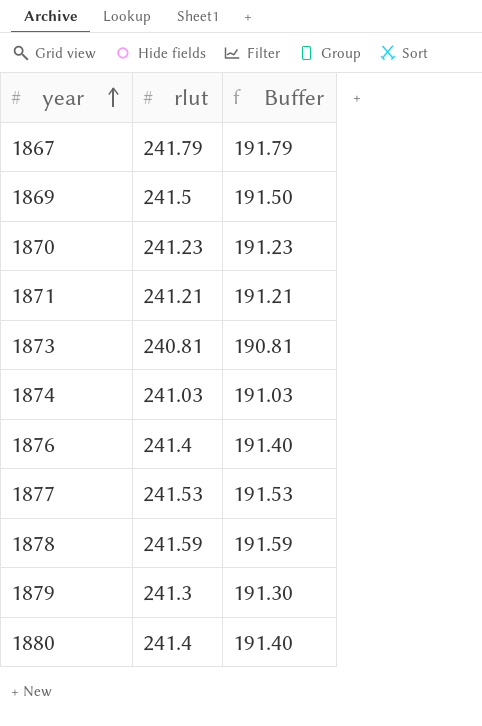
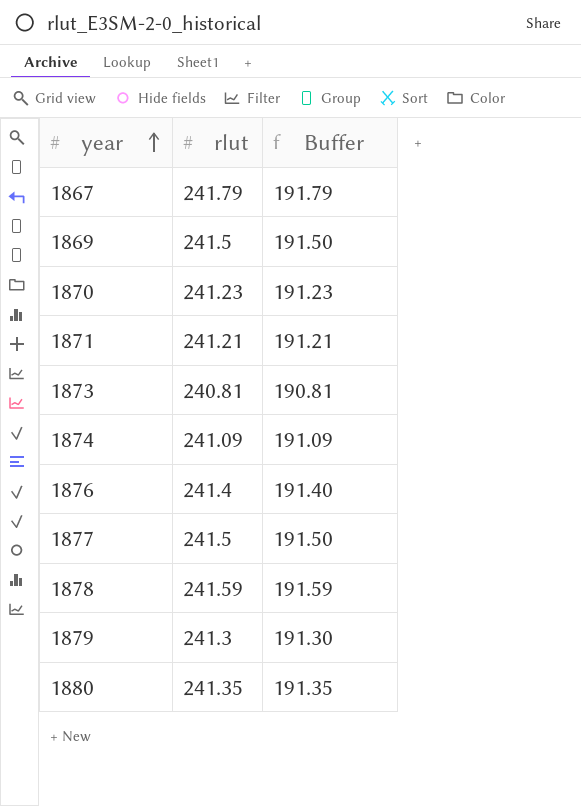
1874 | rlut: 241.03 -> 241.09
1874 | Buffer: 191.03 -> 191.09
1877 | rlut: 241.53 -> 241.5
1877 | Buffer: 191.53 -> 191.50
1880 | rlut: 241.4 -> 241.35
1880 | Buffer: 191.40 -> 191.35

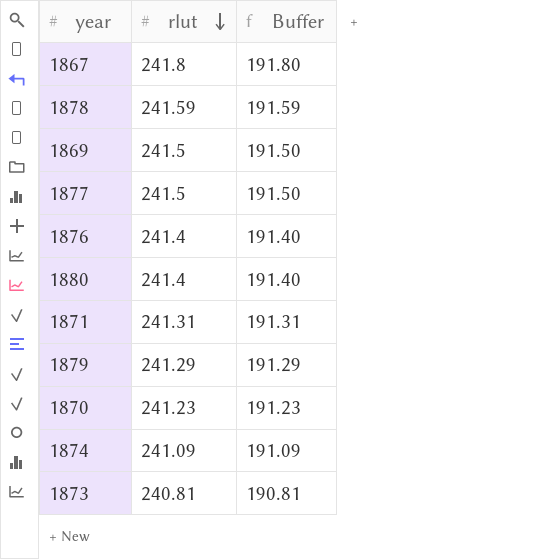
row order: year ascending -> rlut descending
1867 | rlut: 241.79 -> 241.8
1867 | Buffer: 191.79 -> 191.80
1880 | rlut: 241.35 -> 241.4
1880 | Buffer: 191.35 -> 191.40
1871 | rlut: 241.21 -> 241.31
1871 | Buffer: 191.21 -> 191.31
1879 | rlut: 241.3 -> 241.29
1879 | Buffer: 191.30 -> 191.29

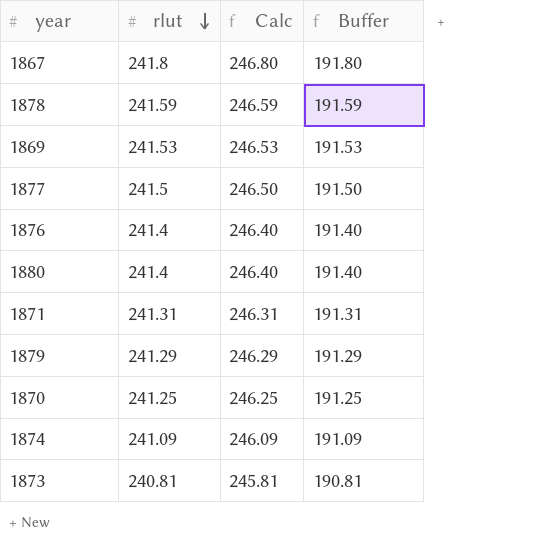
column Calc | formula: none -> [rlut] + 5
1869 | rlut: 241.5 -> 241.53
1869 | Buffer: 191.50 -> 191.53
1870 | rlut: 241.23 -> 241.25
1870 | Buffer: 191.23 -> 191.25

